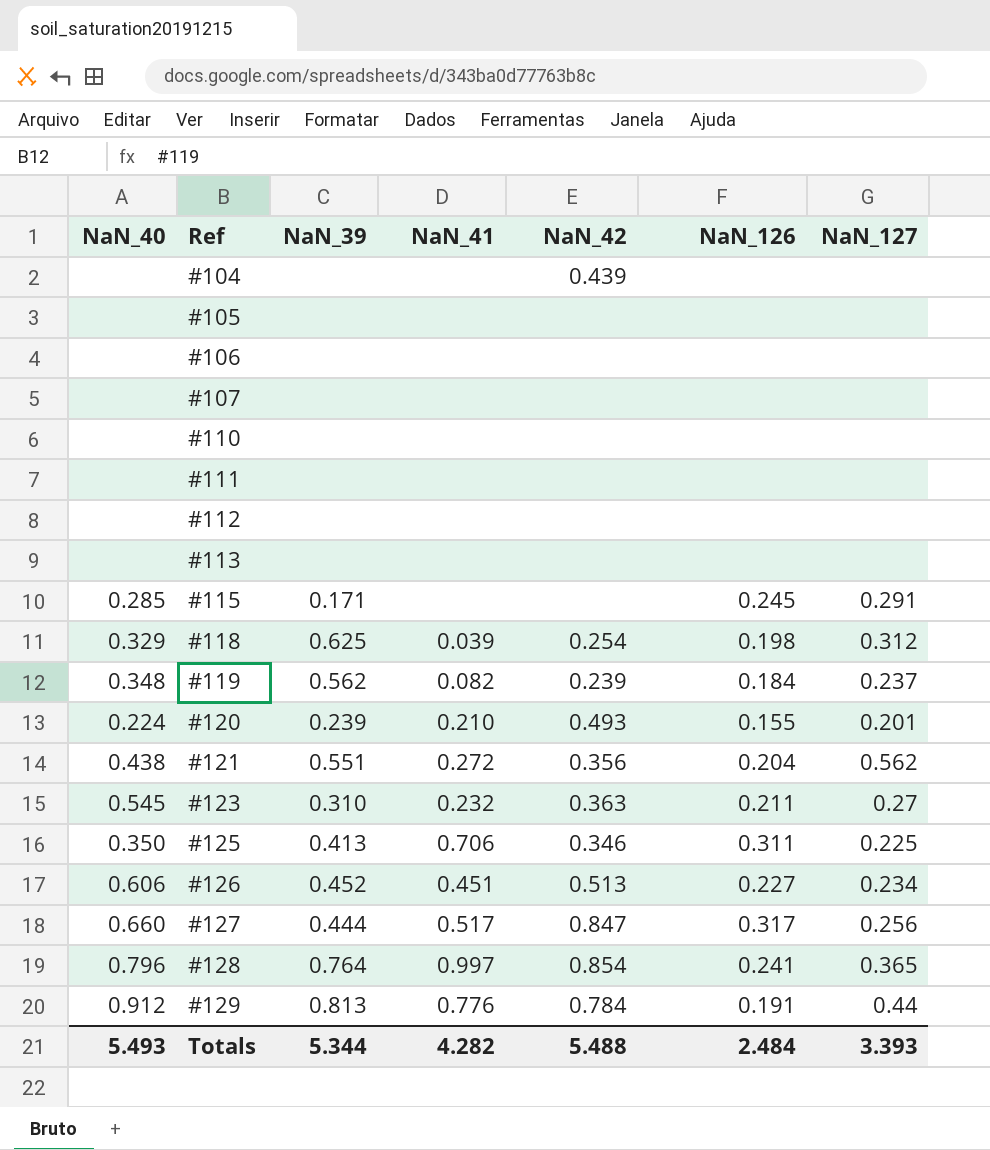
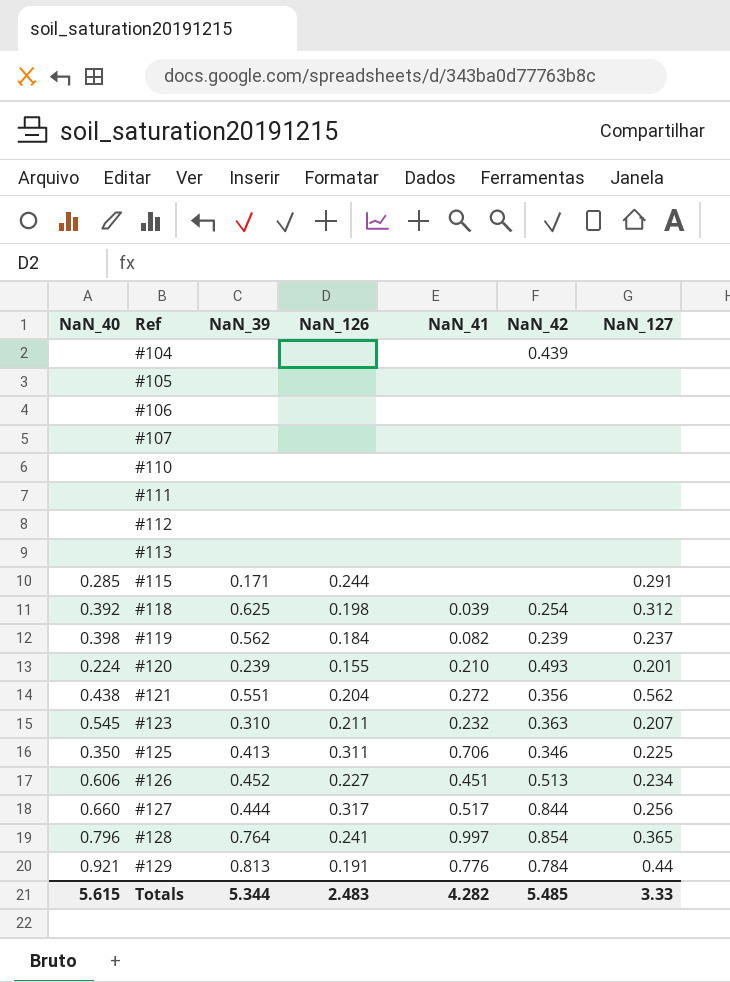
column NaN_126 | position: 6 -> 4
#115 | NaN_126: 0.245 -> 0.244
#118 | NaN_40: 0.329 -> 0.392
#119 | NaN_40: 0.348 -> 0.398
#123 | NaN_127: 0.27 -> 0.207
#127 | NaN_42: 0.847 -> 0.844
#129 | NaN_40: 0.912 -> 0.921
Totals | NaN_40: 5.493 -> 5.615
Totals | NaN_126: 2.484 -> 2.483
Totals | NaN_42: 5.488 -> 5.485
Totals | NaN_127: 3.393 -> 3.33

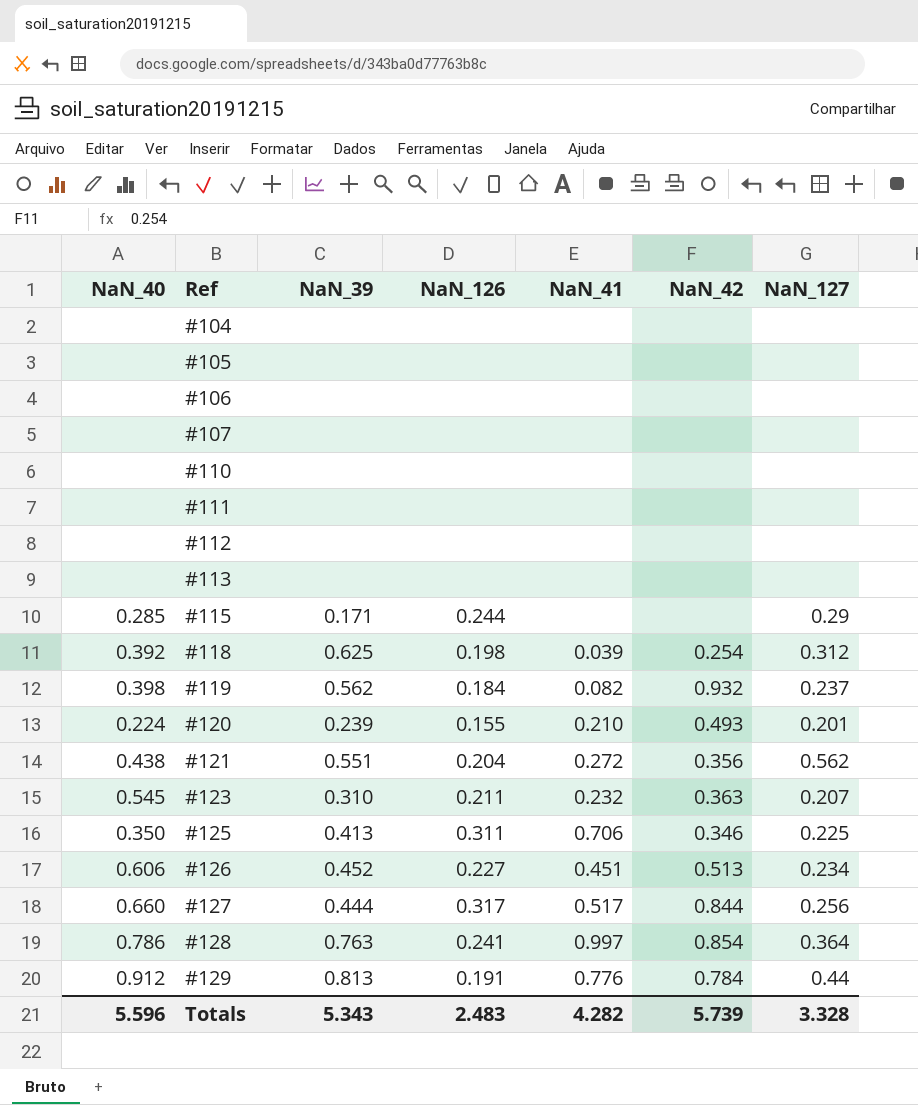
#104 | NaN_42: 0.439 -> none
#115 | NaN_127: 0.291 -> 0.29
#119 | NaN_42: 0.239 -> 0.932
#128 | NaN_40: 0.796 -> 0.786
#128 | NaN_39: 0.764 -> 0.763
#128 | NaN_127: 0.365 -> 0.364
#129 | NaN_40: 0.921 -> 0.912
Totals | NaN_40: 5.615 -> 5.596
Totals | NaN_39: 5.344 -> 5.343
Totals | NaN_42: 5.485 -> 5.739
Totals | NaN_127: 3.33 -> 3.328

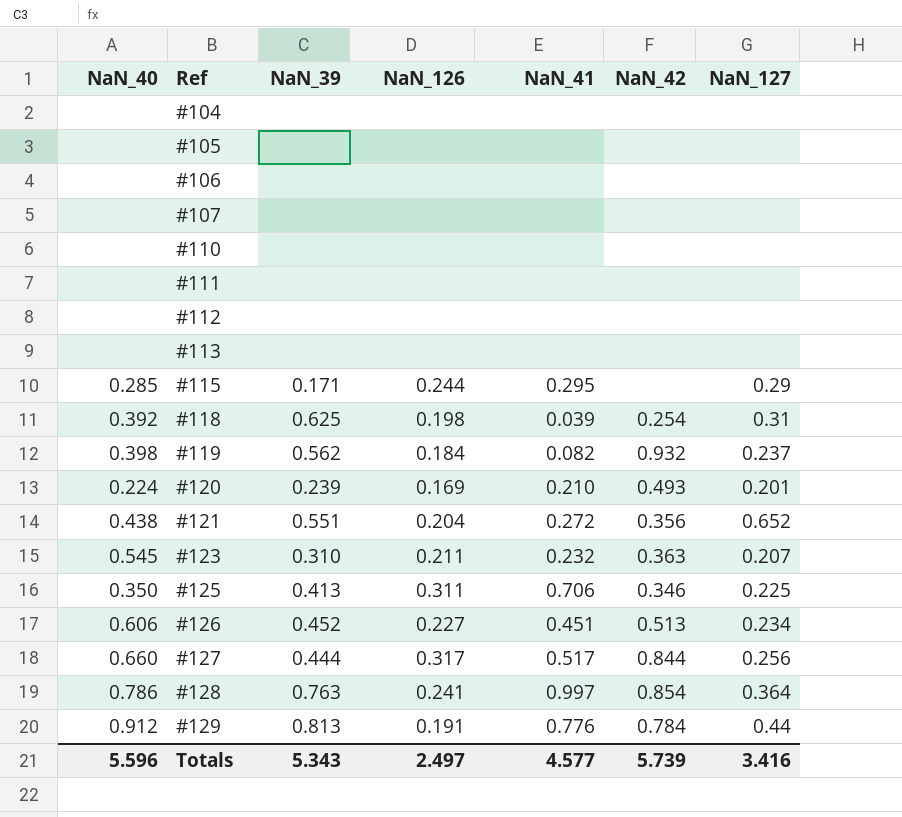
#115 | NaN_41: none -> 0.295
#118 | NaN_127: 0.312 -> 0.31
#120 | NaN_126: 0.155 -> 0.169
#121 | NaN_127: 0.562 -> 0.652
Totals | NaN_126: 2.483 -> 2.497
Totals | NaN_41: 4.282 -> 4.577
Totals | NaN_127: 3.328 -> 3.416

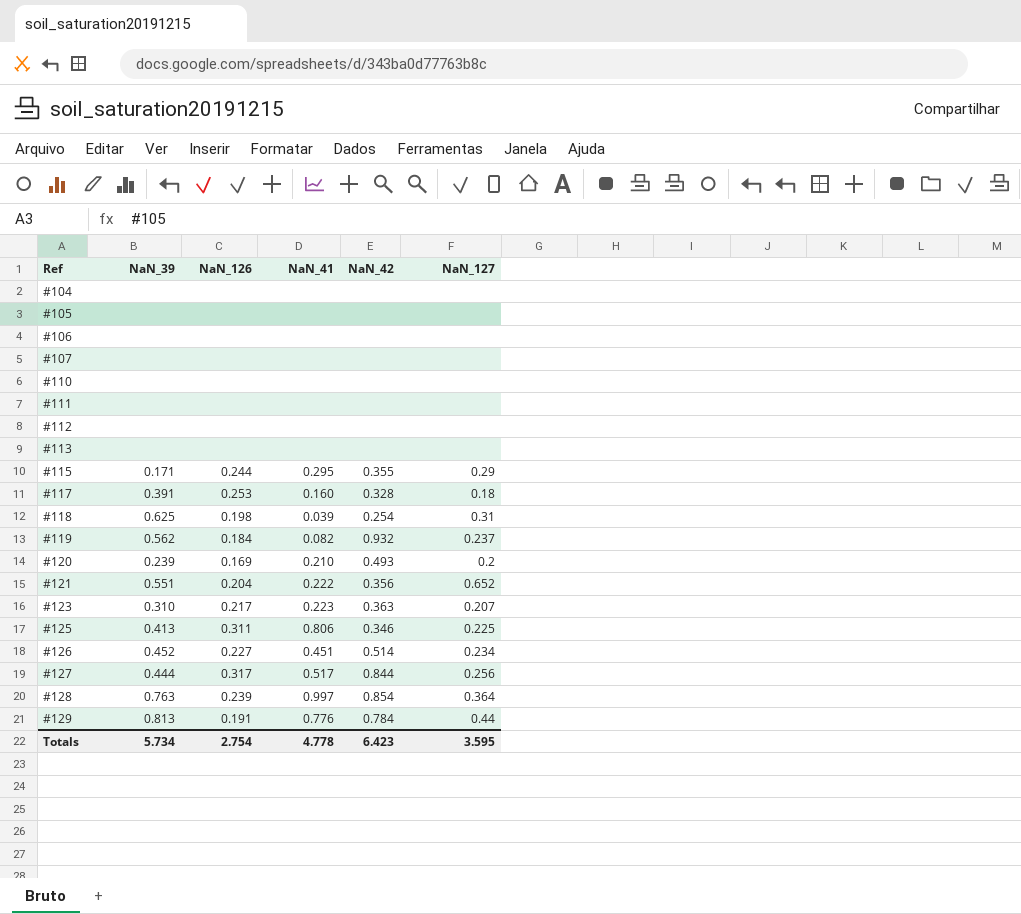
column NaN_40 | position: 1 -> none
#115 | NaN_42: none -> 0.355
row #117: none -> 0.391 | 0.253 | 0.160 | 0.328 | 0.18
#120 | NaN_127: 0.201 -> 0.2
#121 | NaN_41: 0.272 -> 0.222
#123 | NaN_126: 0.211 -> 0.217
#123 | NaN_41: 0.232 -> 0.223
#125 | NaN_41: 0.706 -> 0.806
#126 | NaN_42: 0.513 -> 0.514
#128 | NaN_126: 0.241 -> 0.239
Totals | NaN_39: 5.343 -> 5.734
Totals | NaN_126: 2.497 -> 2.754
Totals | NaN_41: 4.577 -> 4.778
Totals | NaN_42: 5.739 -> 6.423
Totals | NaN_127: 3.416 -> 3.595

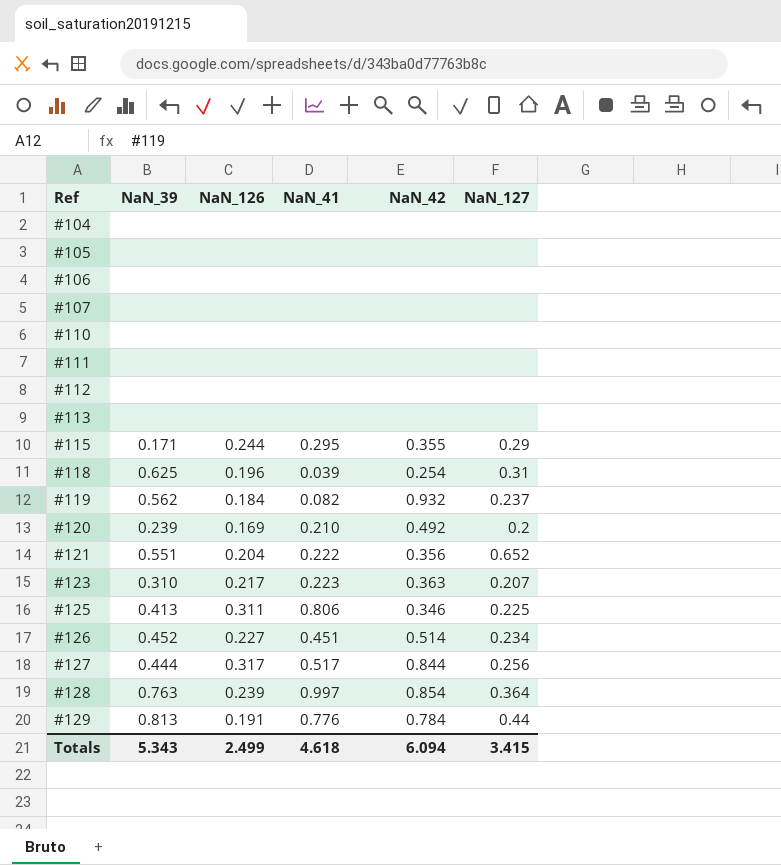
row #117: 0.391 | 0.253 | 0.160 | 0.328 | 0.18 -> none
#118 | NaN_126: 0.198 -> 0.196
#120 | NaN_42: 0.493 -> 0.492
Totals | NaN_39: 5.734 -> 5.343
Totals | NaN_126: 2.754 -> 2.499
Totals | NaN_41: 4.778 -> 4.618
Totals | NaN_42: 6.423 -> 6.094
Totals | NaN_127: 3.595 -> 3.415

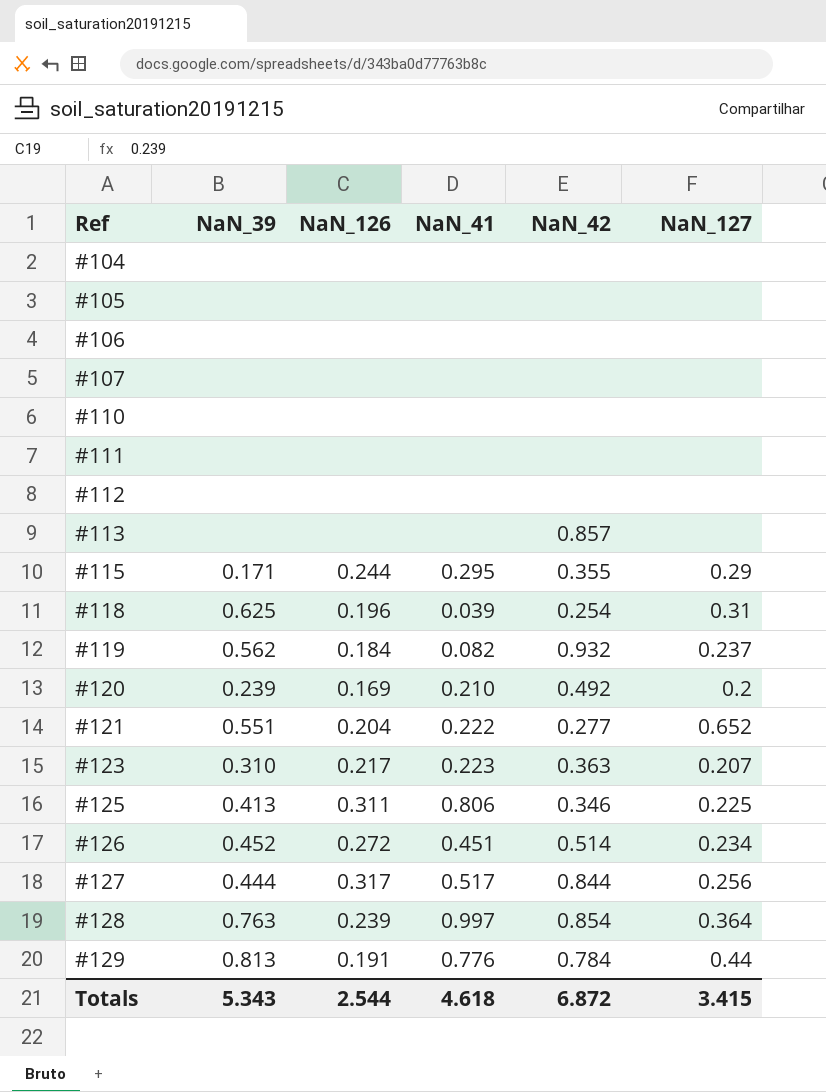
#113 | NaN_42: none -> 0.857
#121 | NaN_42: 0.356 -> 0.277
#126 | NaN_126: 0.227 -> 0.272
Totals | NaN_126: 2.499 -> 2.544
Totals | NaN_42: 6.094 -> 6.872

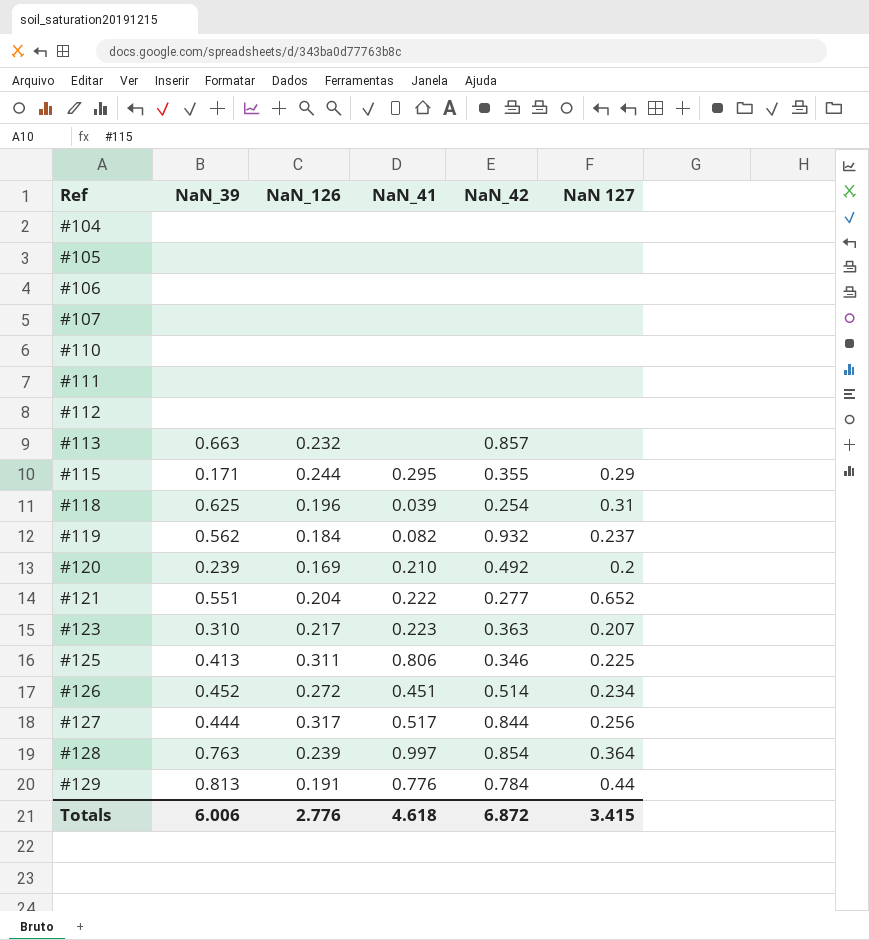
column name: NaN_127 -> NaN 127
#113 | NaN_39: none -> 0.663
#113 | NaN_126: none -> 0.232
Totals | NaN_39: 5.343 -> 6.006
Totals | NaN_126: 2.544 -> 2.776

